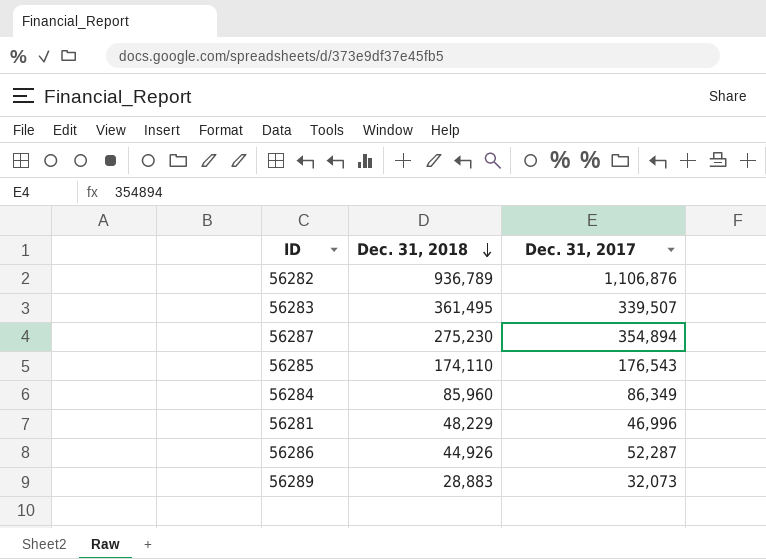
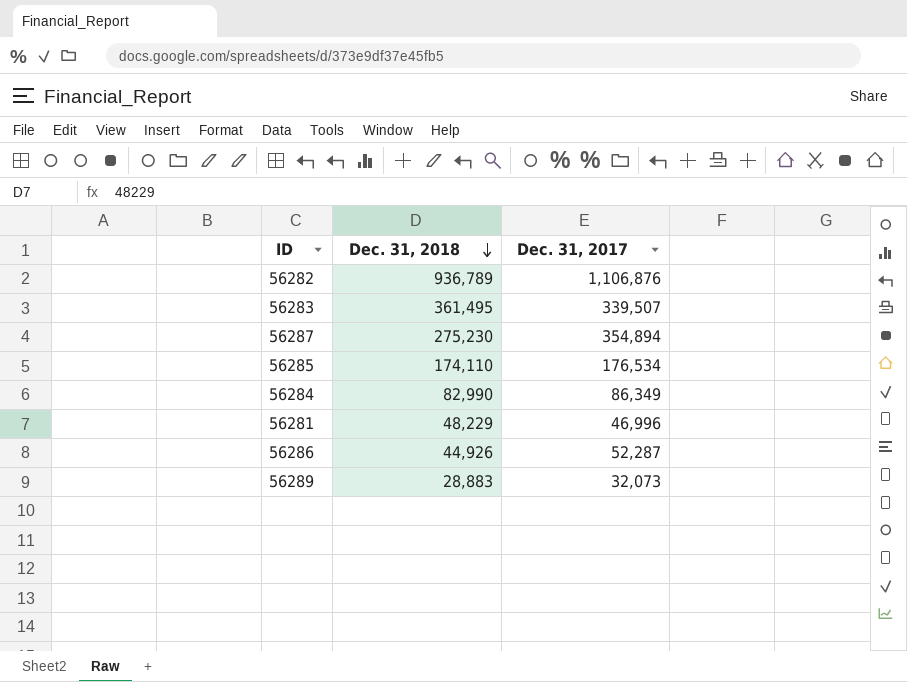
56285 | Dec. 31, 2017: 176,543 -> 176,534
56284 | Dec. 31, 2018: 85,960 -> 82,990

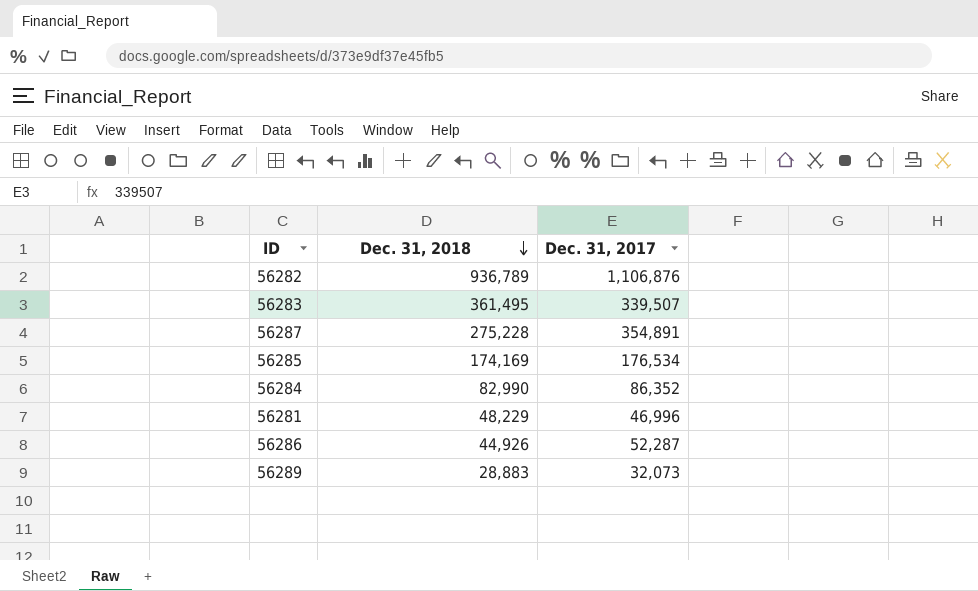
56287 | Dec. 31, 2018: 275,230 -> 275,228
56287 | Dec. 31, 2017: 354,894 -> 354,891
56285 | Dec. 31, 2018: 174,110 -> 174,169
56284 | Dec. 31, 2017: 86,349 -> 86,352

